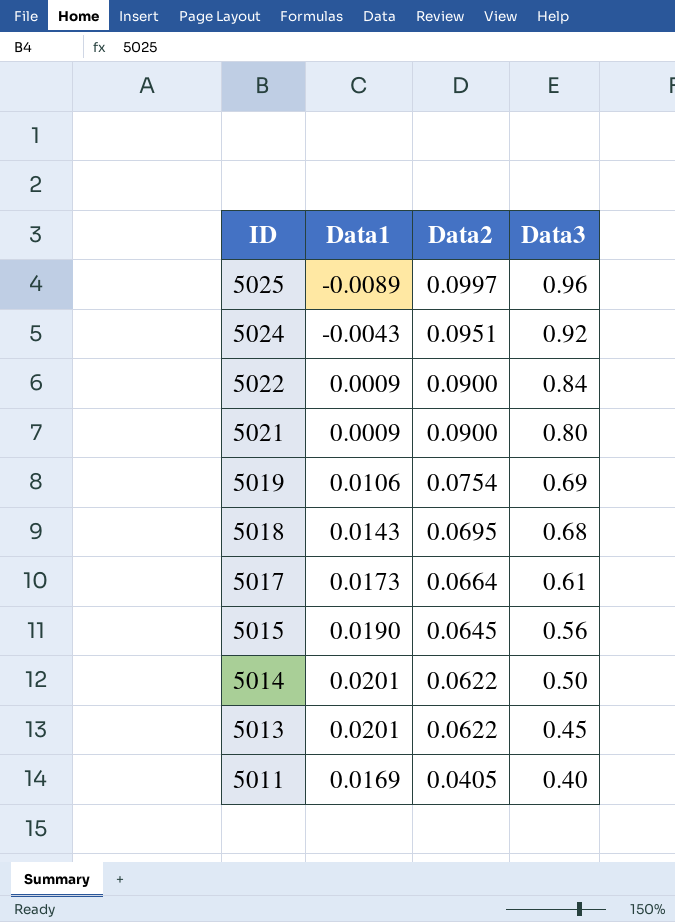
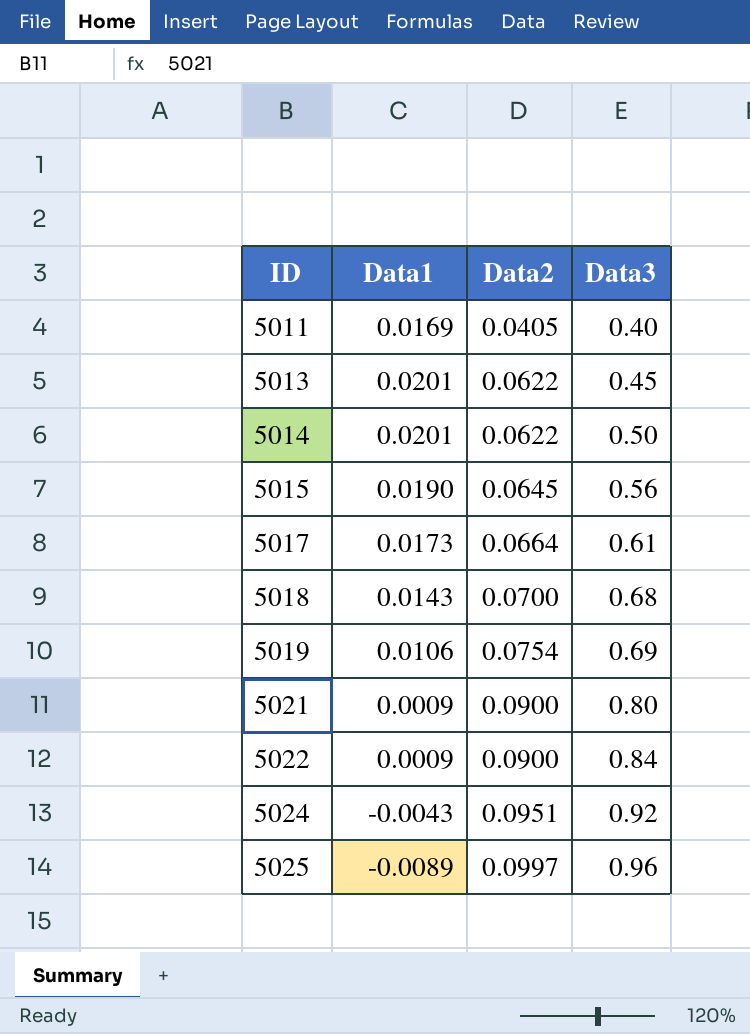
row order: ID descending -> ID ascending
5018 | Data2: 0.0695 -> 0.0700

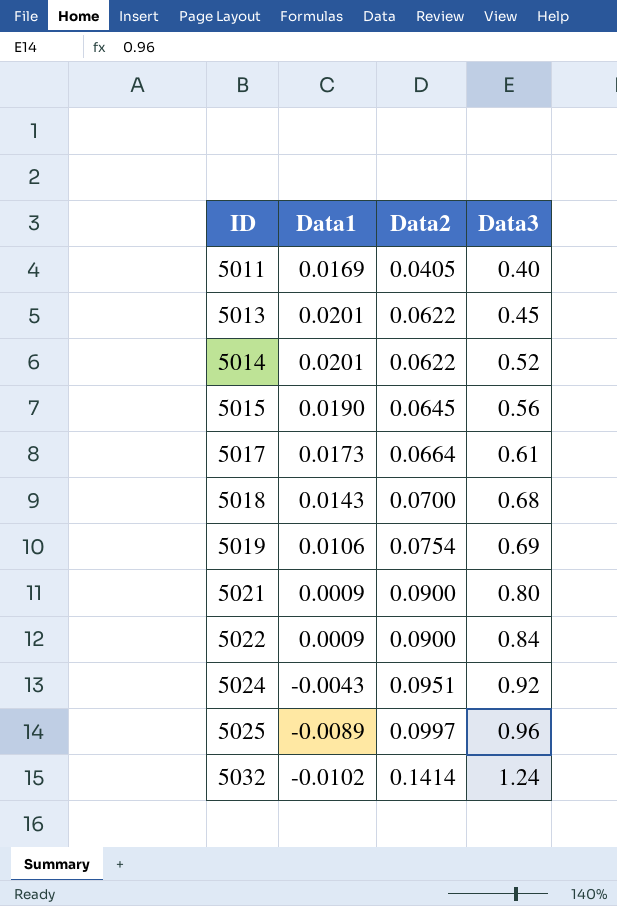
5014 | Data3: 0.50 -> 0.52
row 5032: none -> -0.0102 | 0.1414 | 1.24

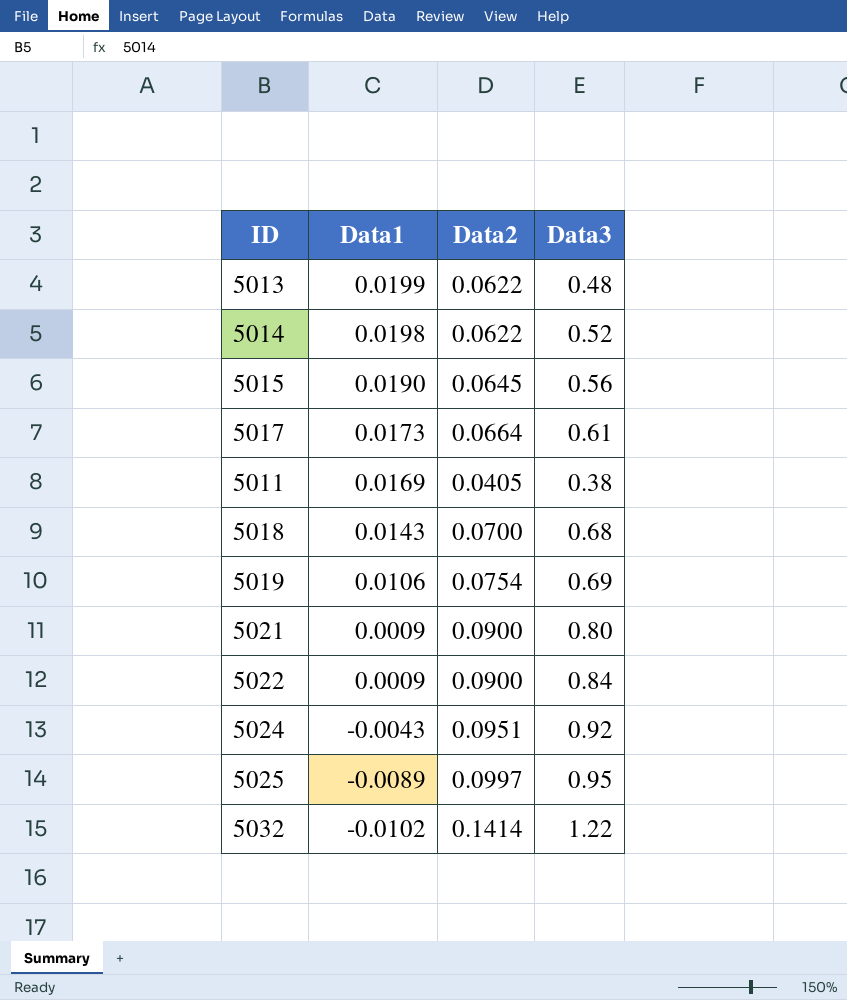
row order: ID ascending -> Data1 descending
5013 | Data1: 0.0201 -> 0.0199
5013 | Data3: 0.45 -> 0.48
5014 | Data1: 0.0201 -> 0.0198
5011 | Data3: 0.40 -> 0.38
5025 | Data3: 0.96 -> 0.95
5032 | Data3: 1.24 -> 1.22

